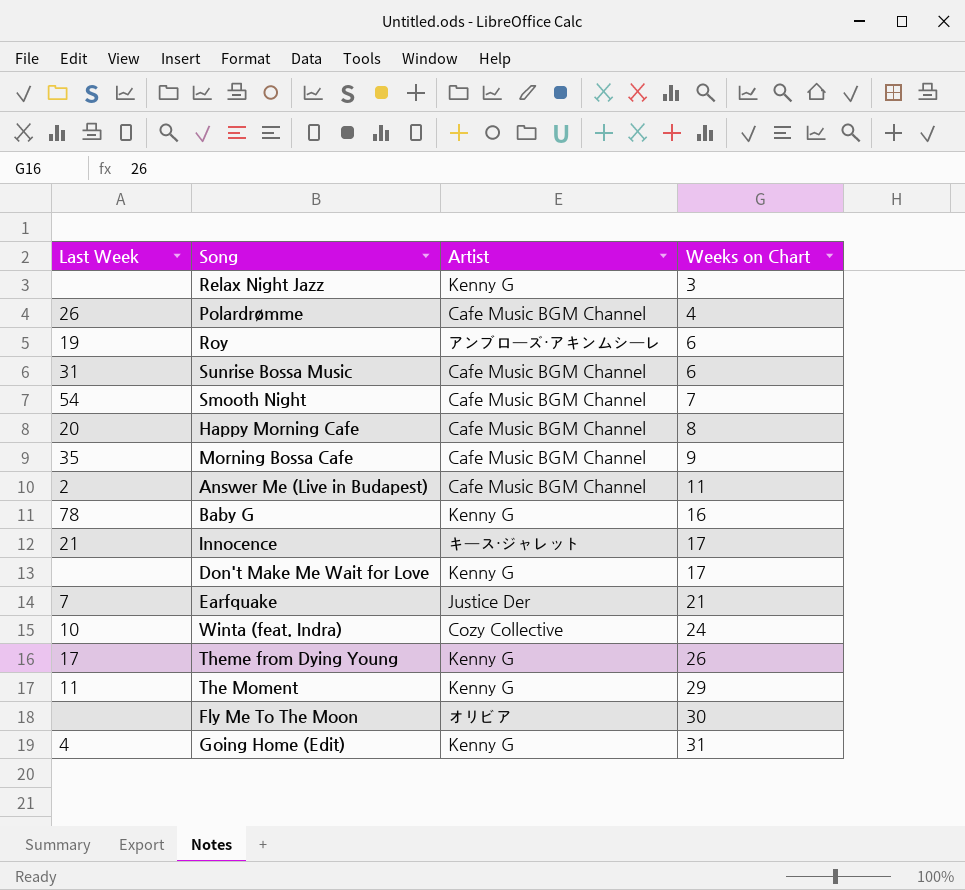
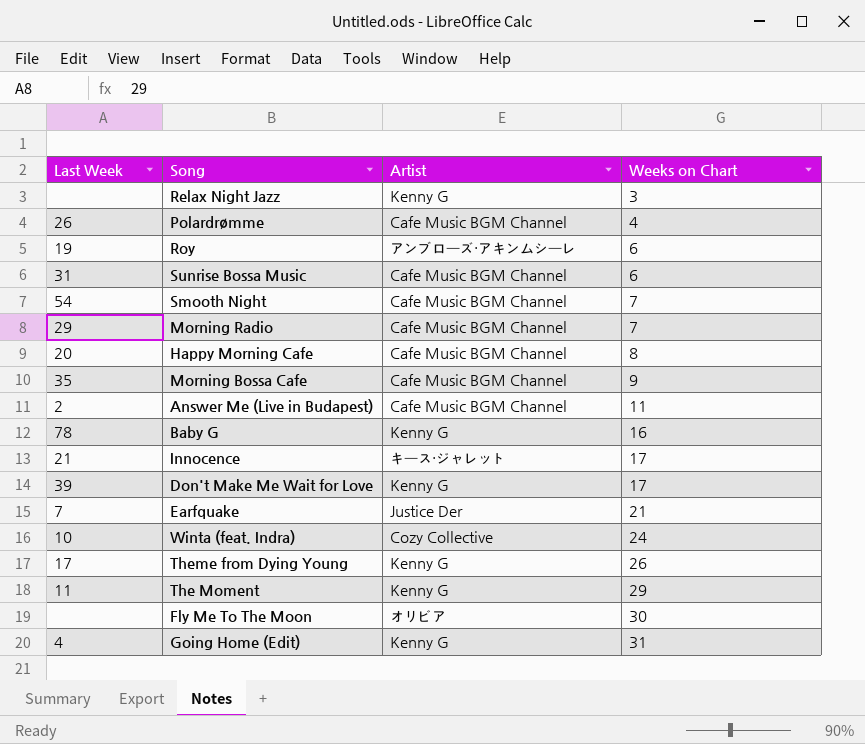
row Morning Radio: none -> 29 | Cafe Music BGM Channel | 7
Don't Make Me Wait for Love | Last Week: none -> 39

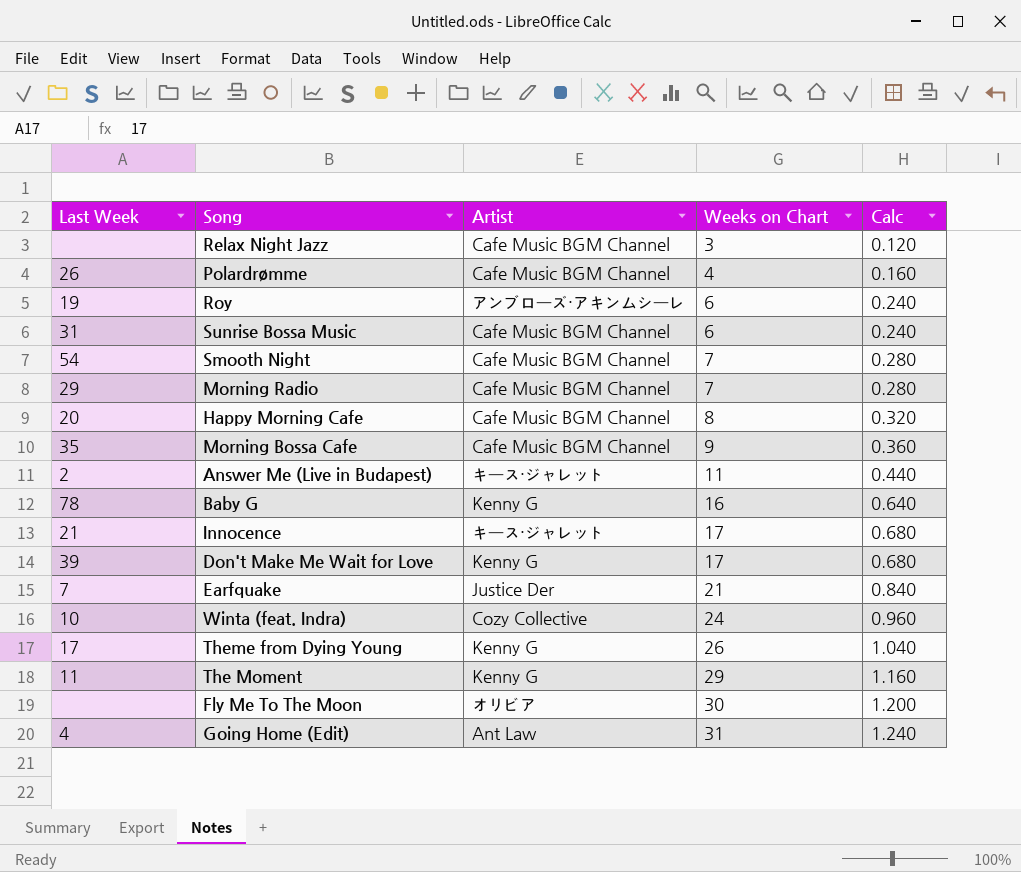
column Calc | formula: none -> [Weeks on Chart] * 0.04
Relax Night Jazz | Artist: Kenny G -> Cafe Music BGM Channel
Answer Me (Live in Budapest) | Artist: Cafe Music BGM Channel -> キース・ジャレット
Going Home (Edit) | Artist: Kenny G -> Ant Law

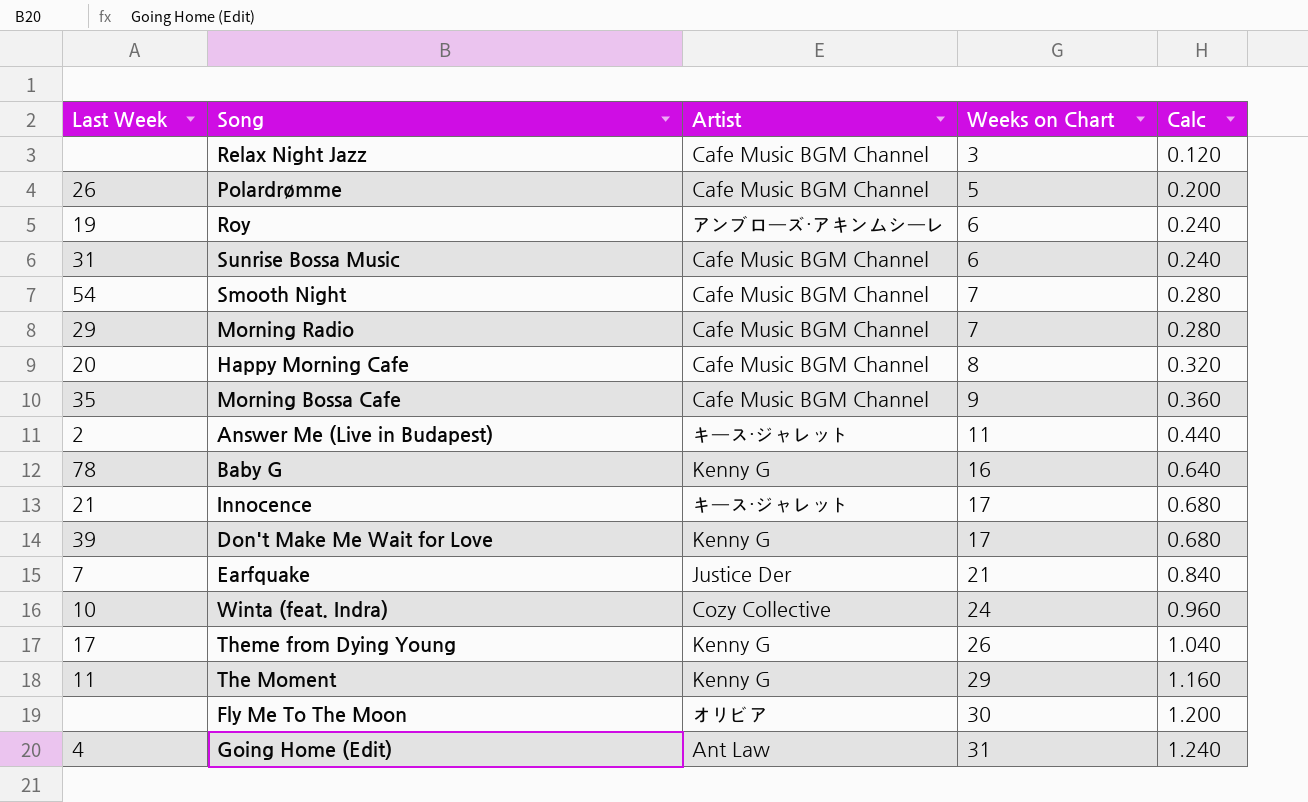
Polardrømme | Weeks on Chart: 4 -> 5
Polardrømme | Calc: 0.160 -> 0.200

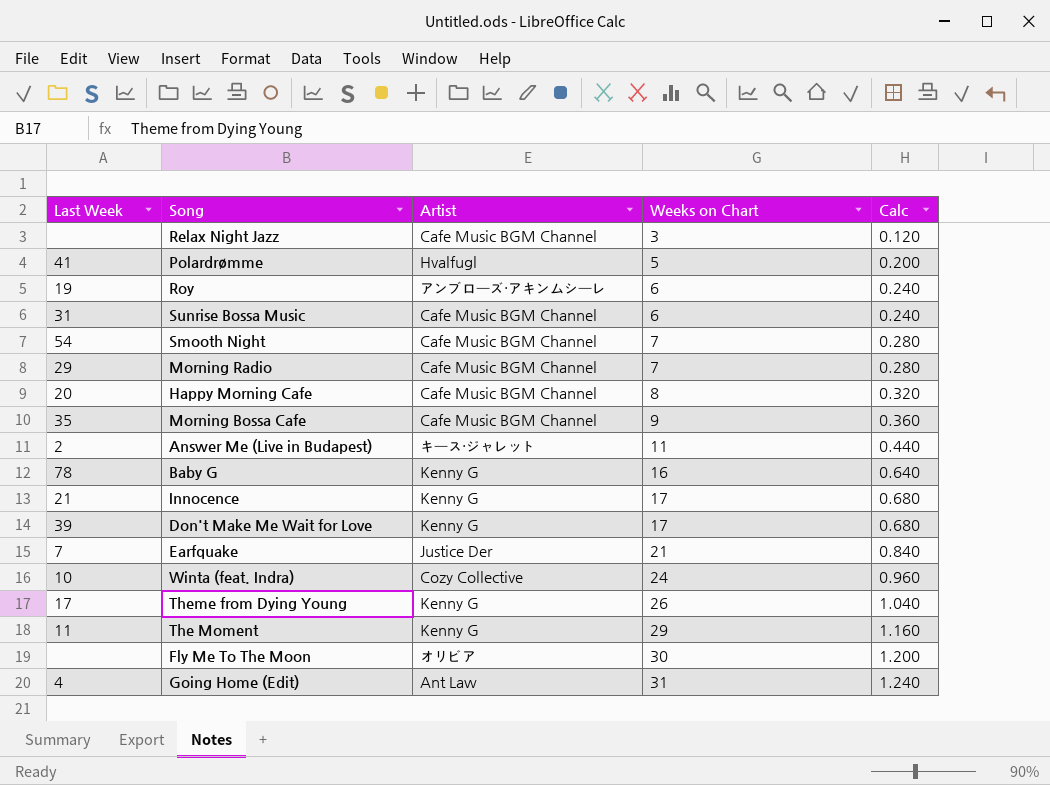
Polardrømme | Last Week: 26 -> 41
Polardrømme | Artist: Cafe Music BGM Channel -> Hvalfugl
Innocence | Artist: キース・ジャレット -> Kenny G

